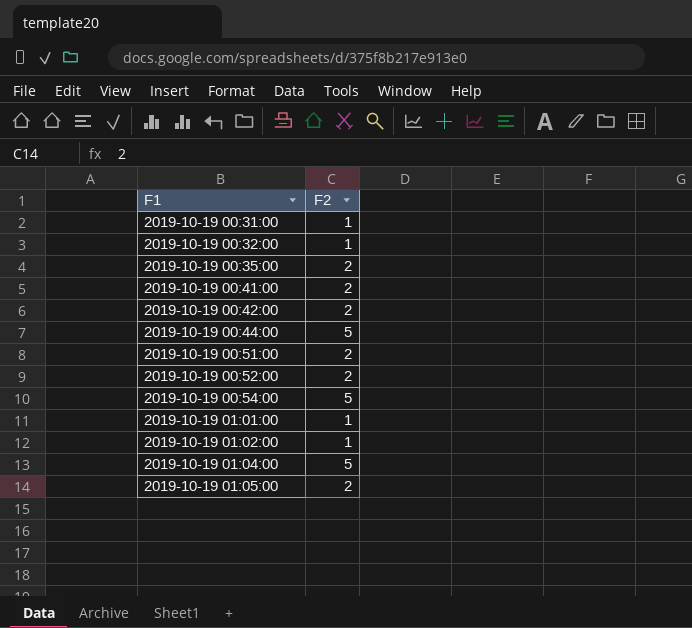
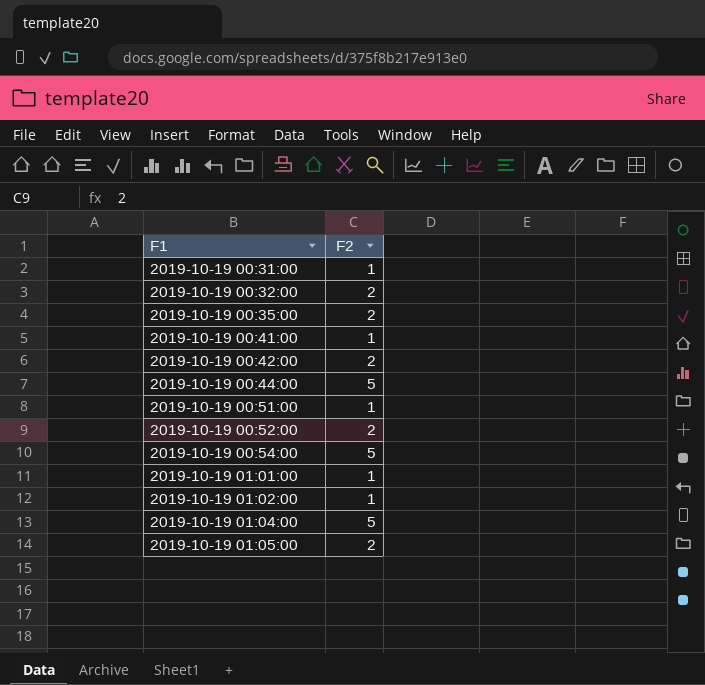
2019-10-19 00:32:00 | F2: 1 -> 2
2019-10-19 00:41:00 | F2: 2 -> 1
2019-10-19 00:51:00 | F2: 2 -> 1

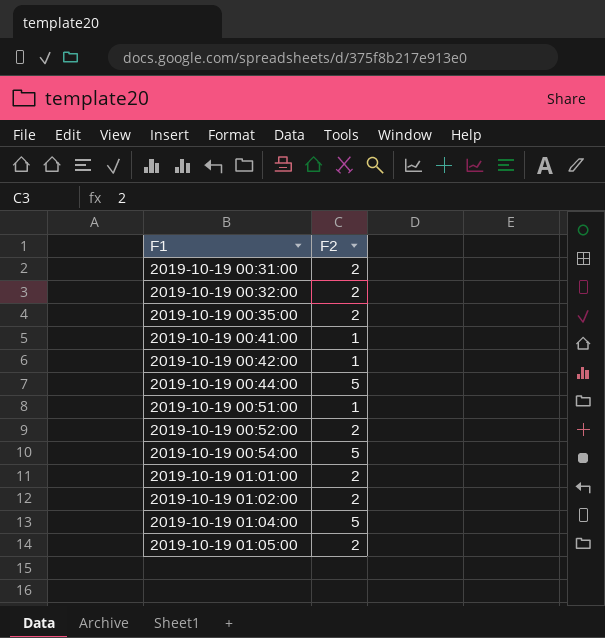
2019-10-19 00:31:00 | F2: 1 -> 2
2019-10-19 00:42:00 | F2: 2 -> 1
2019-10-19 01:01:00 | F2: 1 -> 2
2019-10-19 01:02:00 | F2: 1 -> 2

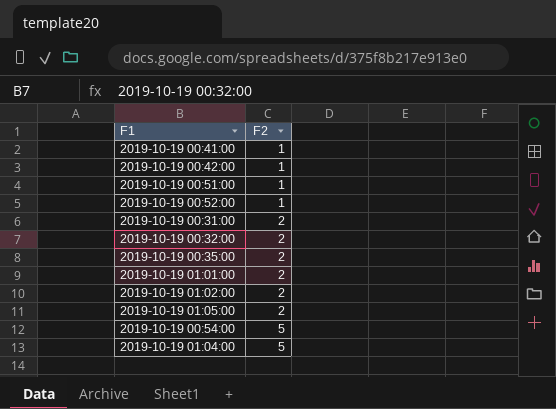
row order: F1 ascending -> F2 ascending
row 2019-10-19 00:44:00: 5 -> none
2019-10-19 00:52:00 | F2: 2 -> 1

